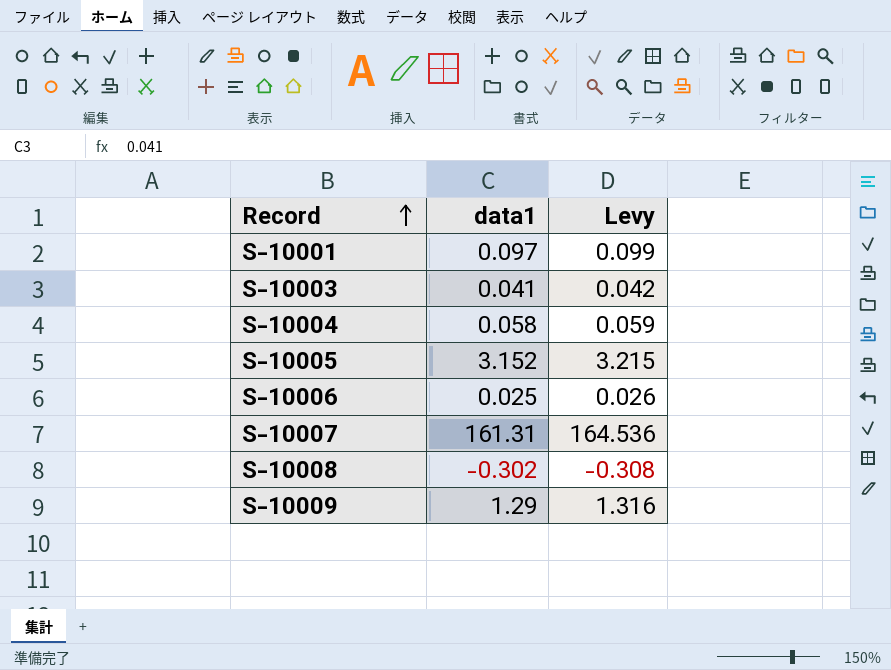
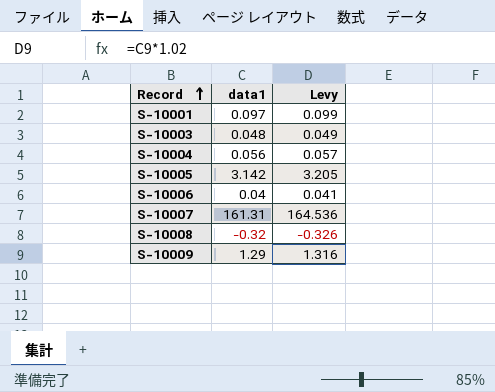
S-10003 | data1: 0.041 -> 0.048
S-10003 | Levy: 0.042 -> 0.049
S-10004 | data1: 0.058 -> 0.056
S-10004 | Levy: 0.059 -> 0.057
S-10005 | data1: 3.152 -> 3.142
S-10005 | Levy: 3.215 -> 3.205
S-10006 | data1: 0.025 -> 0.04
S-10006 | Levy: 0.026 -> 0.041
S-10008 | data1: -0.302 -> -0.32
S-10008 | Levy: -0.308 -> -0.326

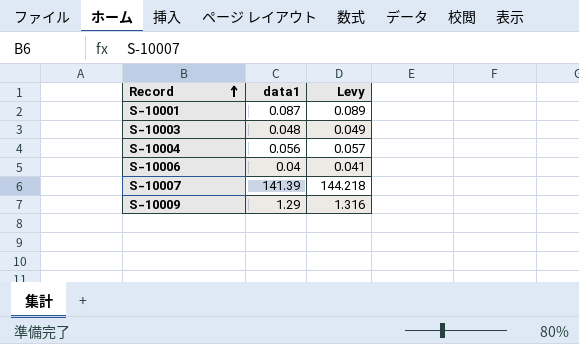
row S-10005: 3.142 | 3.205 -> none
row S-10008: -0.32 | -0.326 -> none
S-10001 | data1: 0.097 -> 0.087
S-10001 | Levy: 0.099 -> 0.089
S-10007 | data1: 161.31 -> 141.39
S-10007 | Levy: 164.536 -> 144.218

